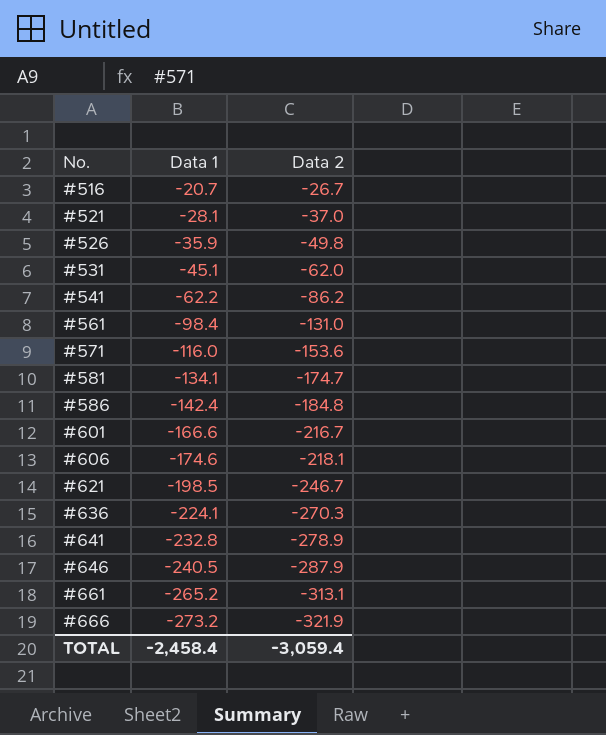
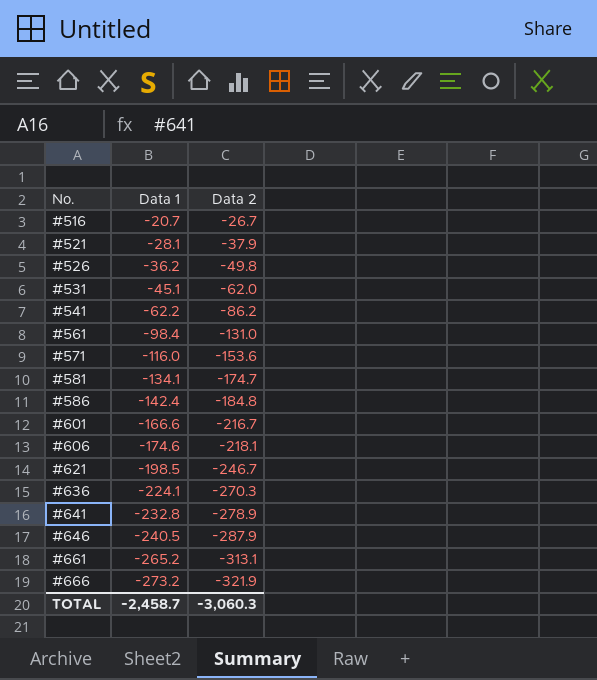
#521 | Data 2: -37.0 -> -37.9
#526 | Data 1: -35.9 -> -36.2
TOTAL | Data 1: -2,458.4 -> -2,458.7
TOTAL | Data 2: -3,059.4 -> -3,060.3

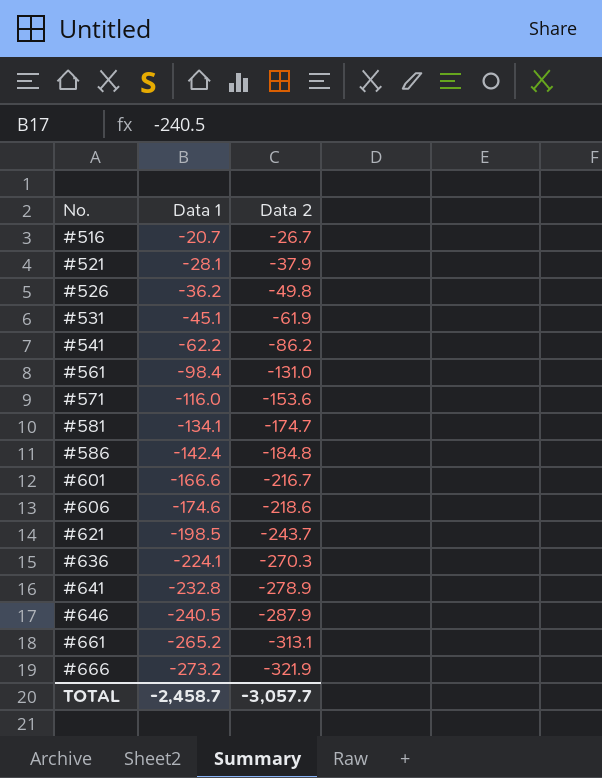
#531 | Data 2: -62.0 -> -61.9
#606 | Data 2: -218.1 -> -218.6
#621 | Data 2: -246.7 -> -243.7
TOTAL | Data 2: -3,060.3 -> -3,057.7

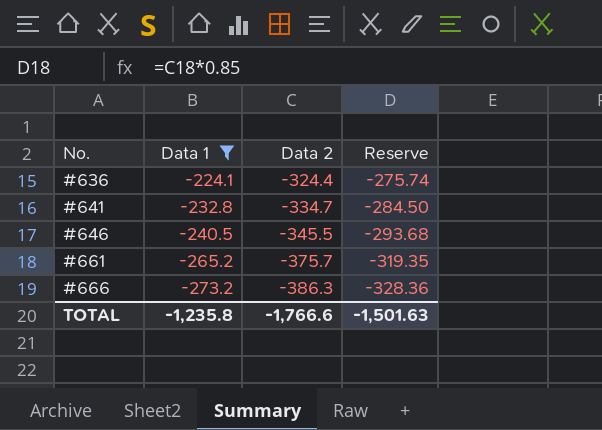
filter: none -> Data 1 <= -224.1
column Reserve | formula: none -> [Data 2] * 0.85
#636 | Data 2: -270.3 -> -324.4
#641 | Data 2: -278.9 -> -334.7
#646 | Data 2: -287.9 -> -345.5
#661 | Data 2: -313.1 -> -375.7
#666 | Data 2: -321.9 -> -386.3
TOTAL | Data 1: -2,458.7 -> -1,235.8
TOTAL | Data 2: -3,057.7 -> -1,766.6

